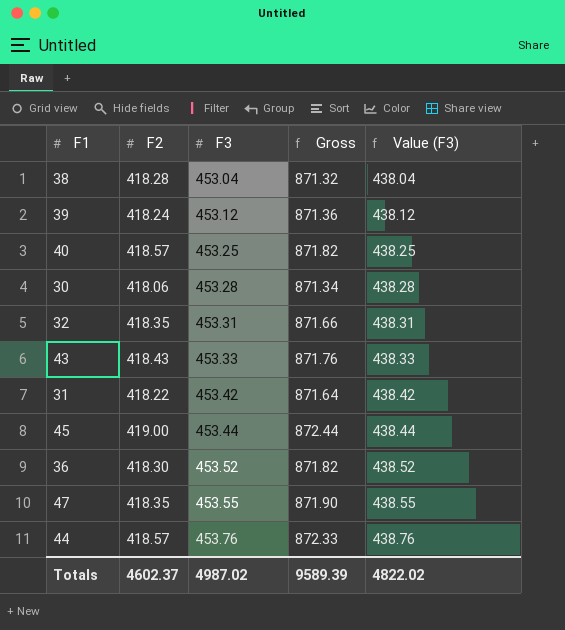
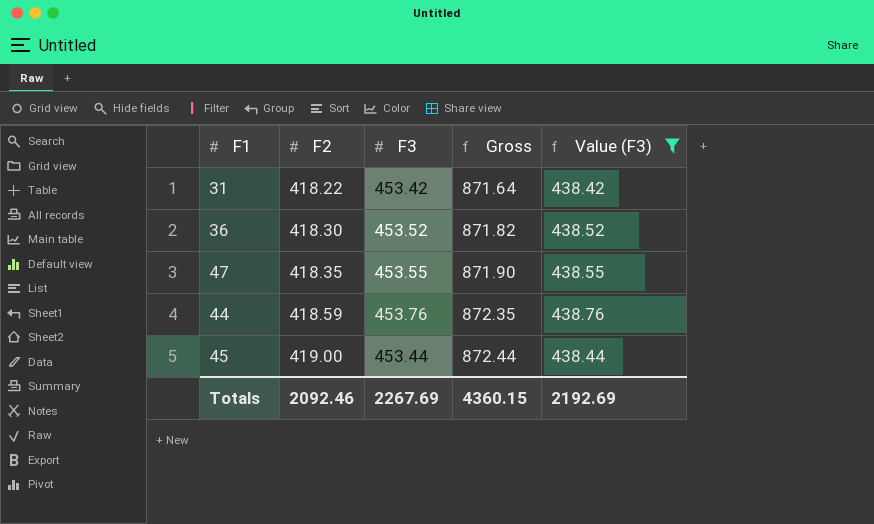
filter: none -> Value (F3) >= 438.42
row order: F3 ascending -> F2 ascending
44 | F2: 418.57 -> 418.59
44 | Gross: 872.33 -> 872.35
Totals | F2: 4602.37 -> 2092.46
Totals | F3: 4987.02 -> 2267.69
Totals | Gross: 9589.39 -> 4360.15
Totals | Value (F3): 4822.02 -> 2192.69

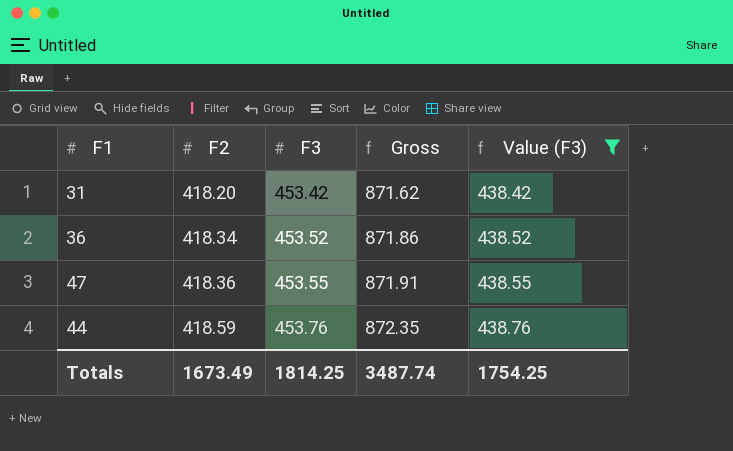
row 45: 419.00 | 453.44 | 872.44 | 438.44 -> none
31 | F2: 418.22 -> 418.20
31 | Gross: 871.64 -> 871.62
36 | F2: 418.30 -> 418.34
36 | Gross: 871.82 -> 871.86
47 | F2: 418.35 -> 418.36
47 | Gross: 871.90 -> 871.91
Totals | F2: 2092.46 -> 1673.49
Totals | F3: 2267.69 -> 1814.25
Totals | Gross: 4360.15 -> 3487.74
Totals | Value (F3): 2192.69 -> 1754.25

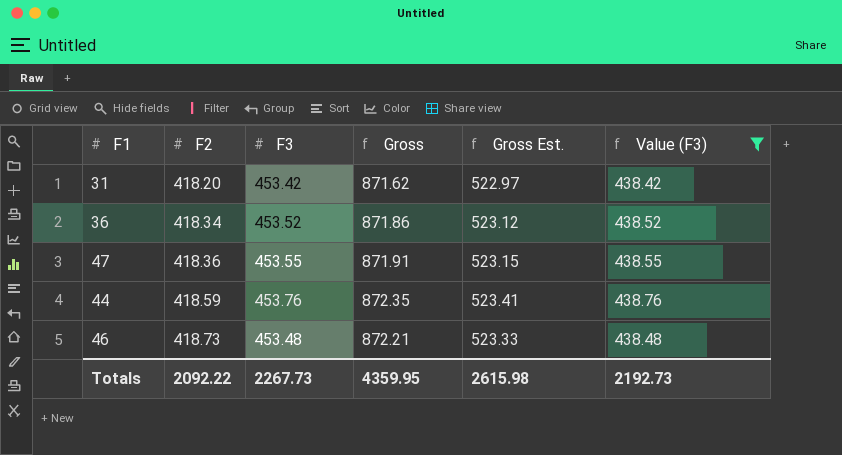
column Gross Est. | formula: none -> [Gross] * 0.6
row 46: none -> 418.73 | 453.48 | 872.21 | 523.33 | 438.48
Totals | F2: 1673.49 -> 2092.22
Totals | F3: 1814.25 -> 2267.73
Totals | Gross: 3487.74 -> 4359.95
Totals | Value (F3): 1754.25 -> 2192.73

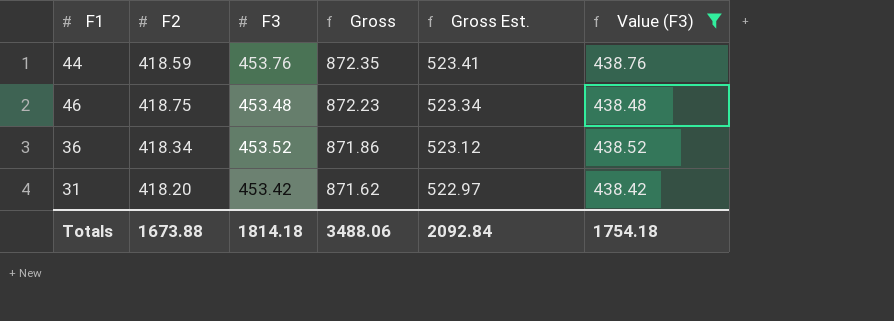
row order: F2 ascending -> Gross descending
row 47: 418.36 | 453.55 | 871.91 | 523.15 | 438.55 -> none
46 | F2: 418.73 -> 418.75
46 | Gross: 872.21 -> 872.23
46 | Gross Est.: 523.33 -> 523.34
Totals | F2: 2092.22 -> 1673.88
Totals | F3: 2267.73 -> 1814.18
Totals | Gross: 4359.95 -> 3488.06
Totals | Gross Est.: 2615.98 -> 2092.84
Totals | Value (F3): 2192.73 -> 1754.18

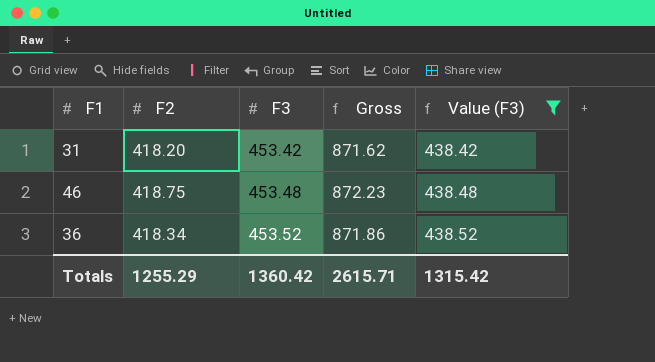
row order: Gross descending -> F3 ascending
column Gross Est. | formula: [Gross] * 0.6 -> none
row 44: 418.59 | 453.76 | 872.35 | 523.41 | 438.76 -> none
Totals | F2: 1673.88 -> 1255.29
Totals | F3: 1814.18 -> 1360.42
Totals | Gross: 3488.06 -> 2615.71
Totals | Value (F3): 1754.18 -> 1315.42

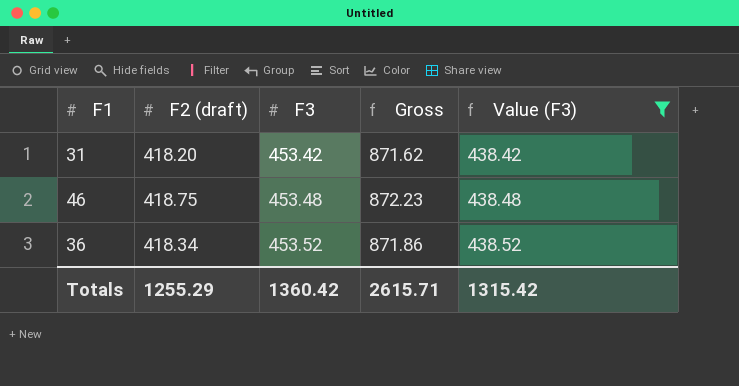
column name: F2 -> F2 (draft)

